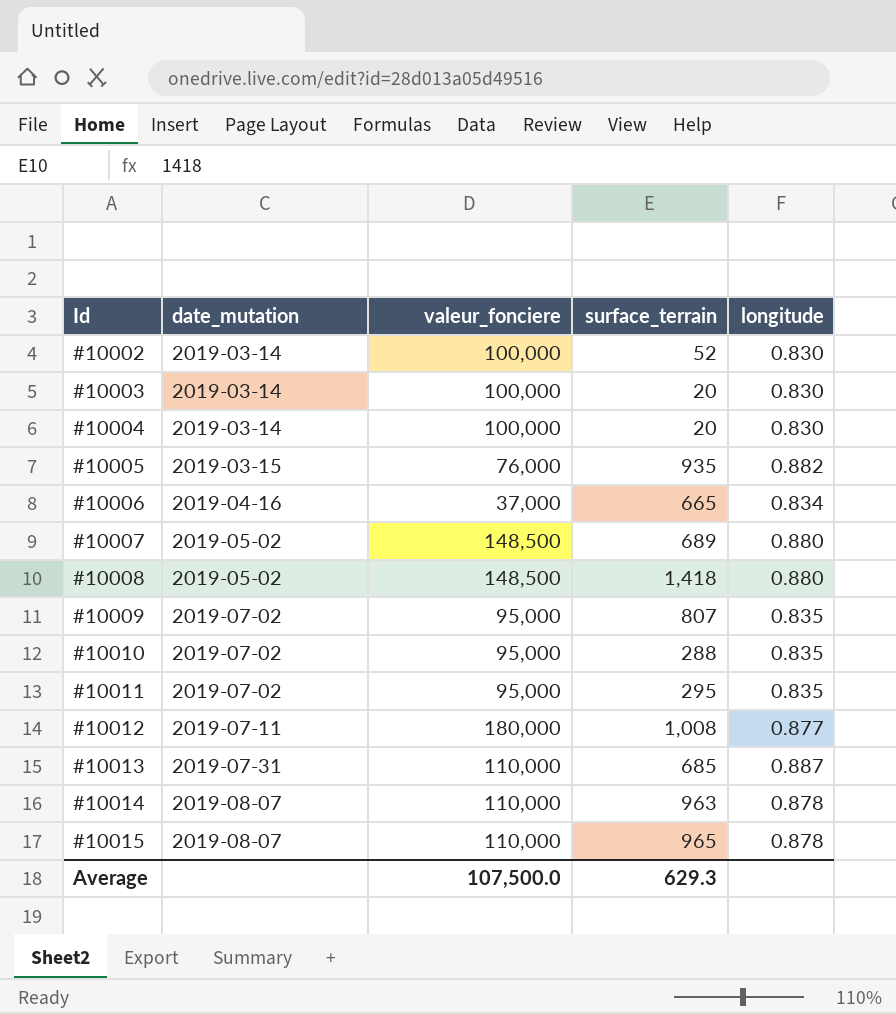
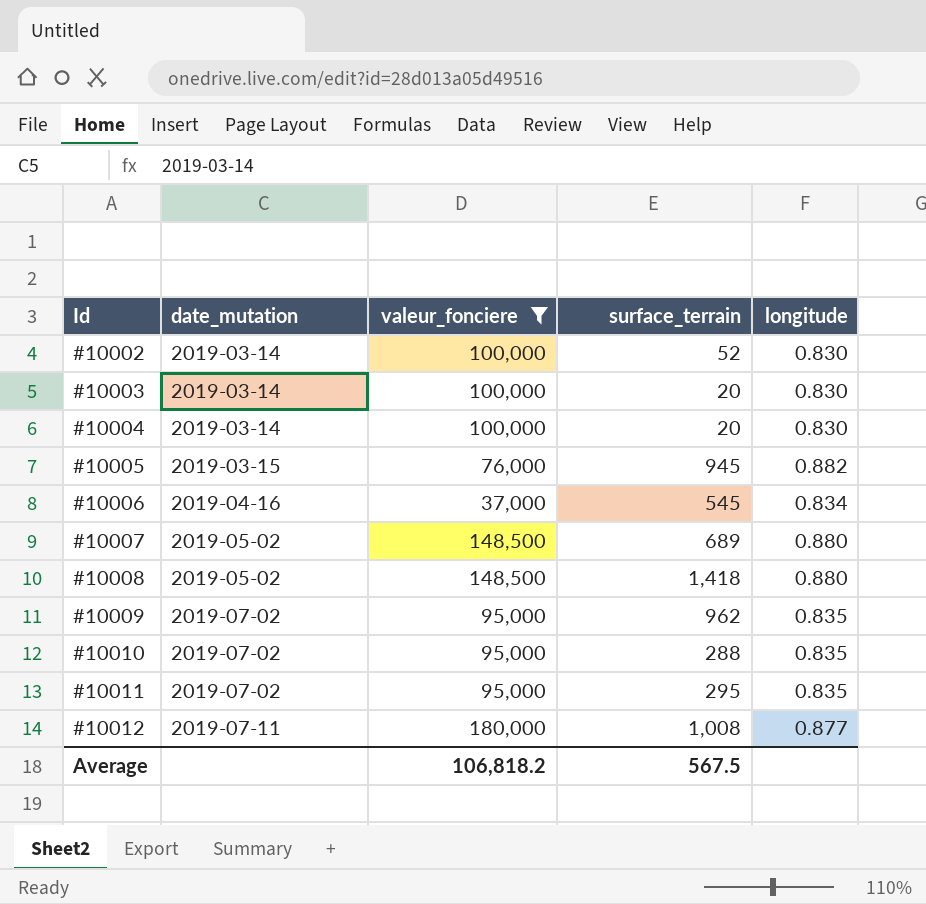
filter: none -> valeur_fonciere != 110,000
#10005 | surface_terrain: 935 -> 945
#10006 | surface_terrain: 665 -> 545
#10009 | surface_terrain: 807 -> 962
Average | valeur_fonciere: 107,500.0 -> 106,818.2
Average | surface_terrain: 629.3 -> 567.5

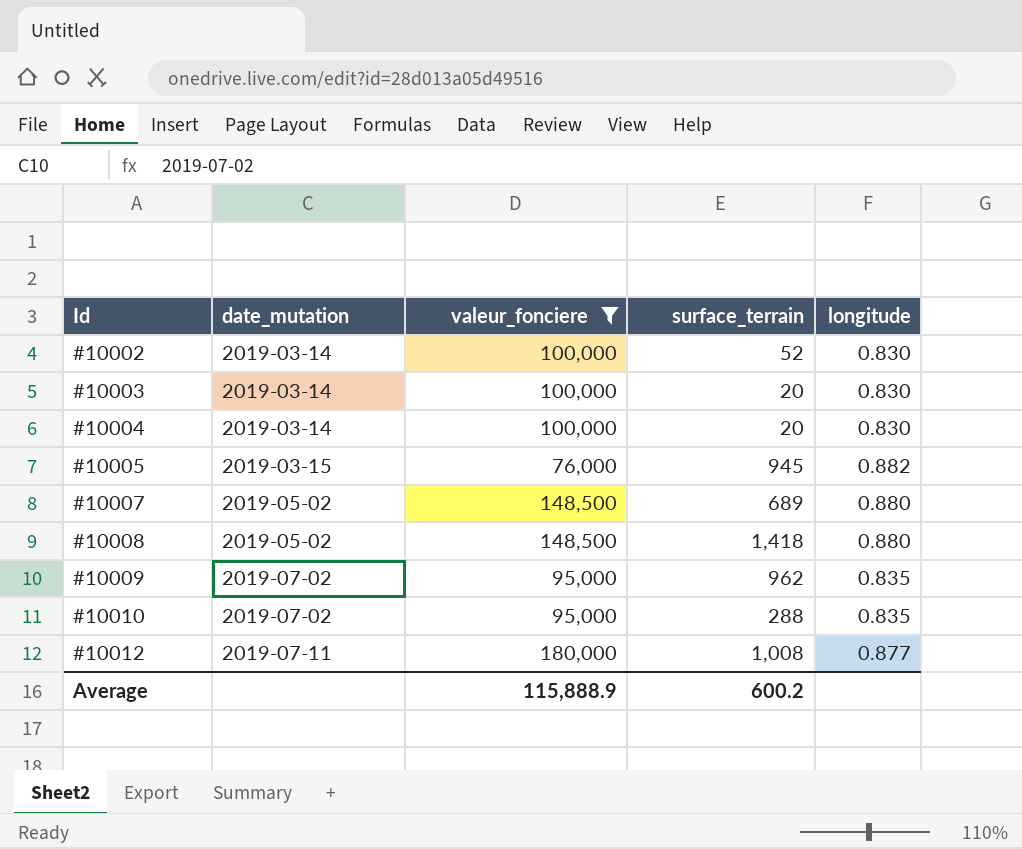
row #10006: 2019-04-16 | 37,000 | 545 | 0.834 -> none
row #10011: 2019-07-02 | 95,000 | 295 | 0.835 -> none
Average | valeur_fonciere: 106,818.2 -> 115,888.9
Average | surface_terrain: 567.5 -> 600.2

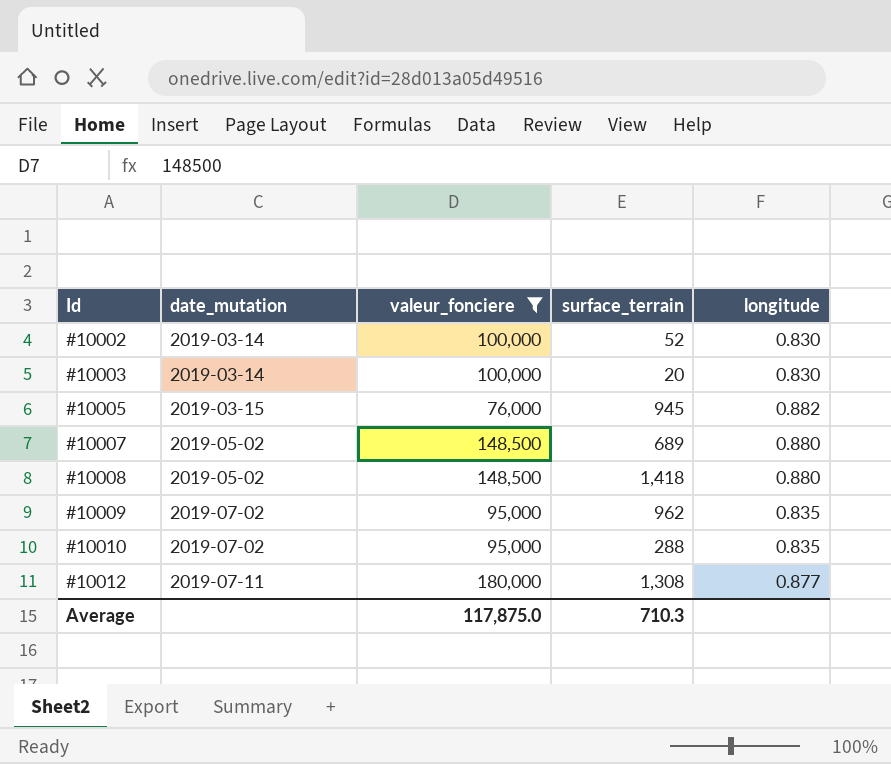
row #10004: 2019-03-14 | 100,000 | 20 | 0.830 -> none
#10012 | surface_terrain: 1,008 -> 1,308
Average | valeur_fonciere: 115,888.9 -> 117,875.0
Average | surface_terrain: 600.2 -> 710.3

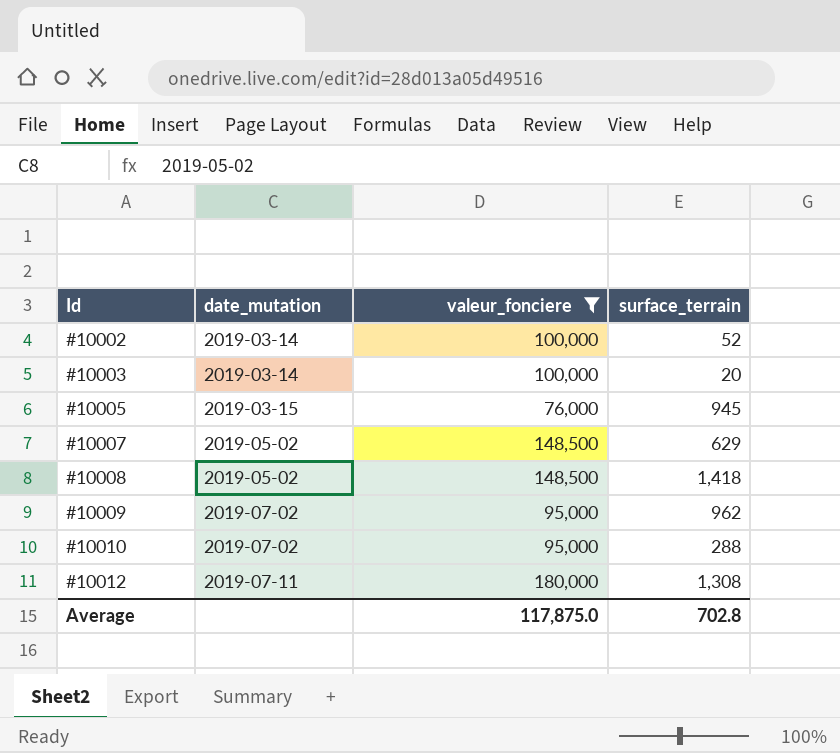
column longitude | position: 5 -> none
#10007 | surface_terrain: 689 -> 629
Average | surface_terrain: 710.3 -> 702.8

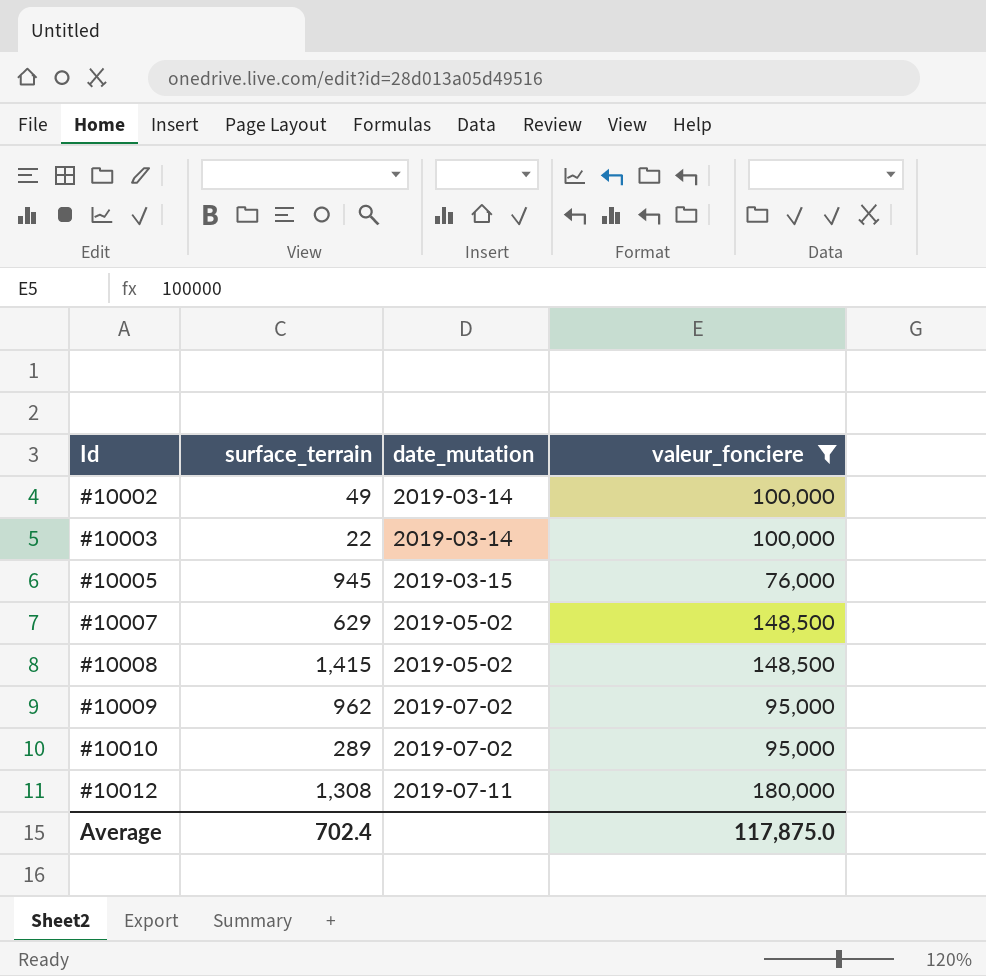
column surface_terrain | position: 4 -> 2
#10002 | surface_terrain: 52 -> 49
#10003 | surface_terrain: 20 -> 22
#10008 | surface_terrain: 1,418 -> 1,415
#10010 | surface_terrain: 288 -> 289
Average | surface_terrain: 702.8 -> 702.4

